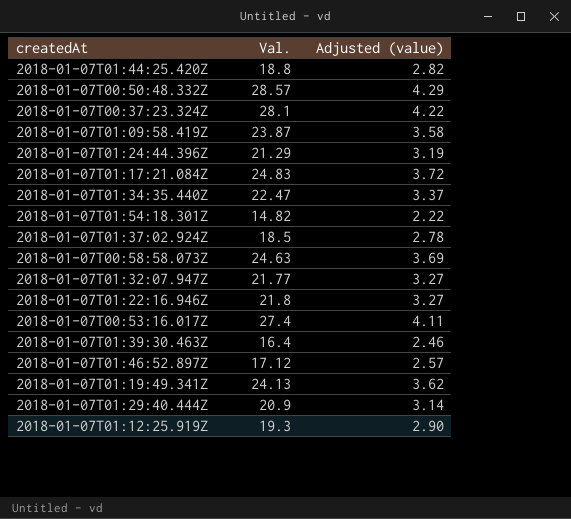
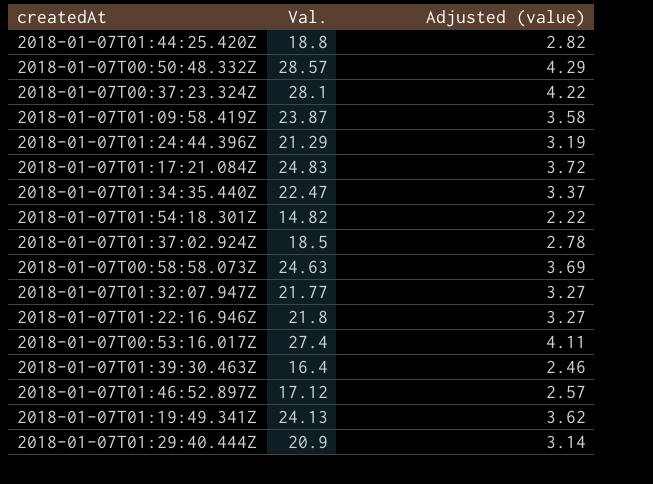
row 2018-01-07T01:12:25.919Z: 19.3 | 2.90 -> none

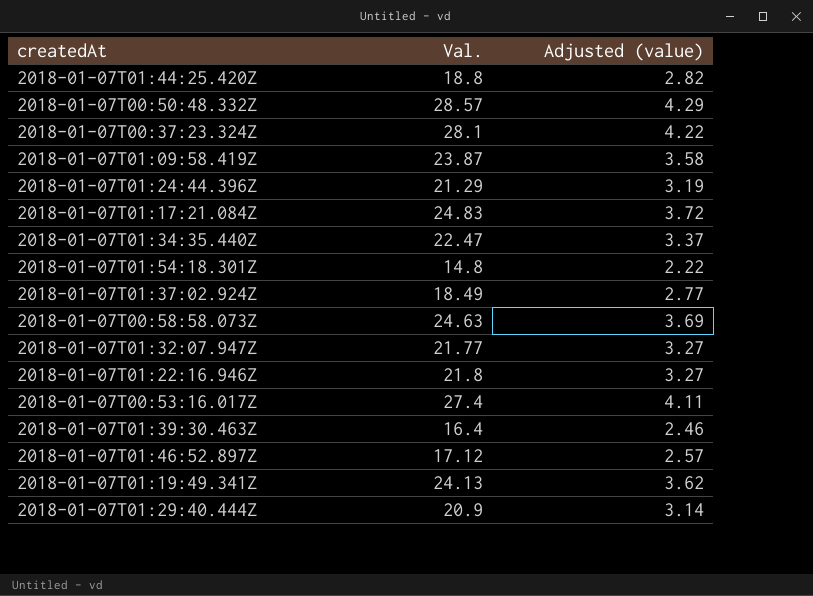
2018-01-07T01:54:18.301Z | Val.: 14.82 -> 14.8
2018-01-07T01:37:02.924Z | Val.: 18.5 -> 18.49
2018-01-07T01:37:02.924Z | Adjusted (value): 2.78 -> 2.77

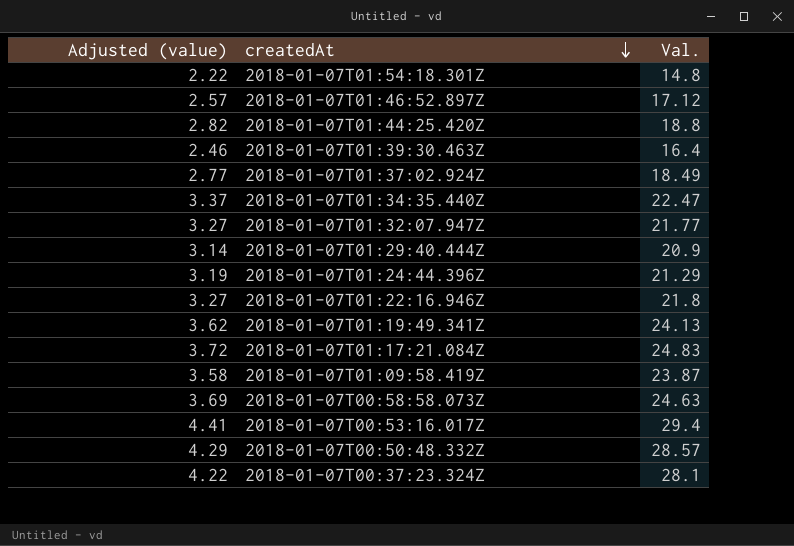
row order: none -> createdAt descending
column Adjusted (value) | position: 3 -> 1
2018-01-07T00:53:16.017Z | Adjusted (value): 4.11 -> 4.41
2018-01-07T00:53:16.017Z | Val.: 27.4 -> 29.4

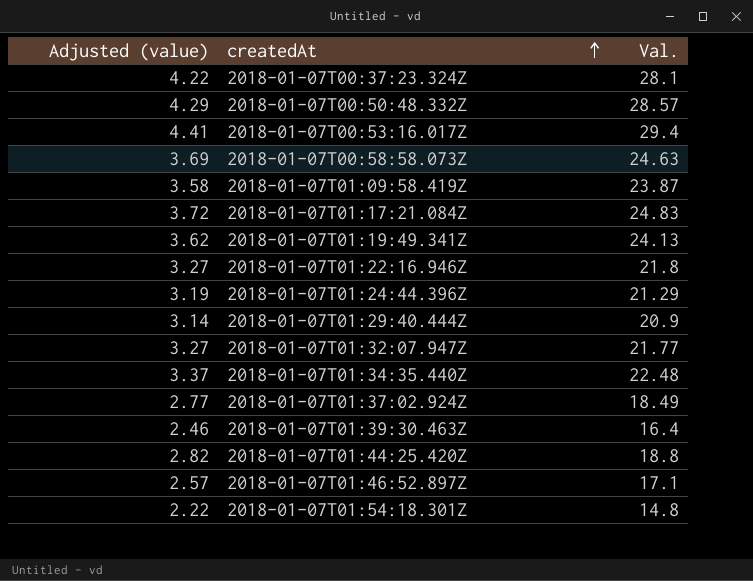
row order: createdAt descending -> createdAt ascending
2018-01-07T01:34:35.440Z | Val.: 22.47 -> 22.48
2018-01-07T01:46:52.897Z | Val.: 17.12 -> 17.1

